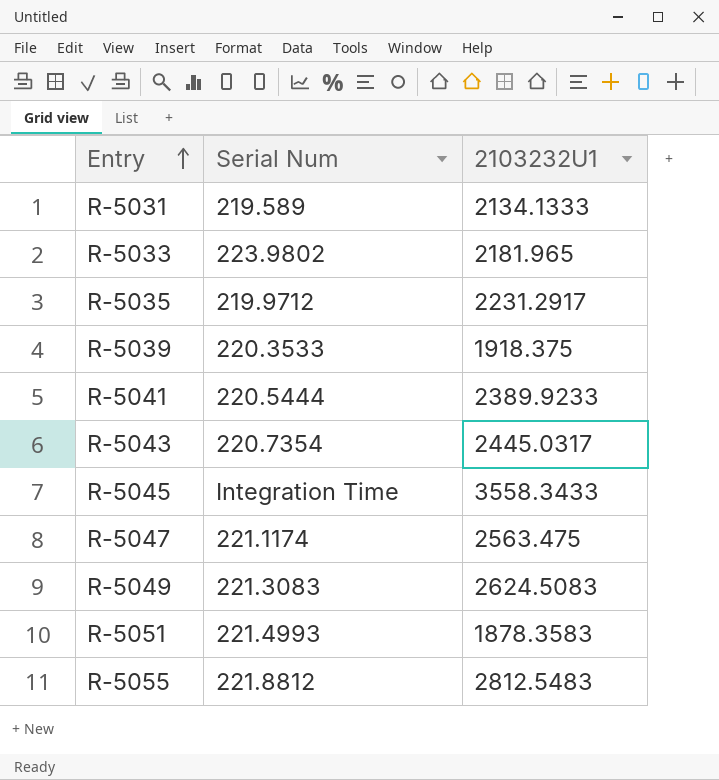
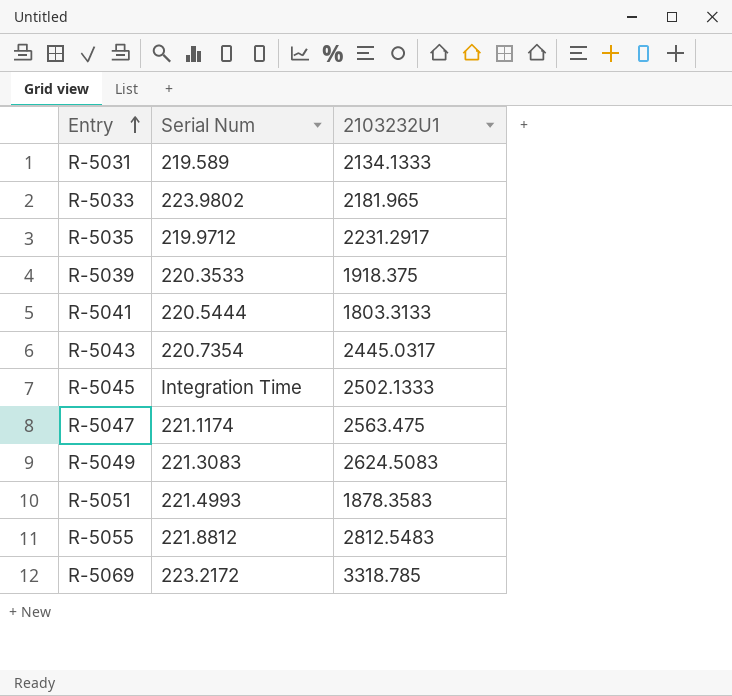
R-5041 | 2103232U1: 2389.9233 -> 1803.3133
R-5045 | 2103232U1: 3558.3433 -> 2502.1333
row R-5069: none -> 223.2172 | 3318.785

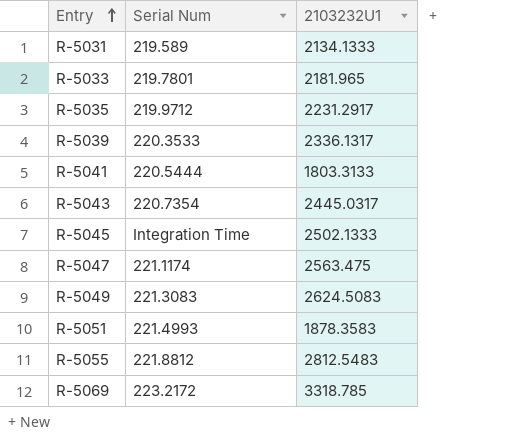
R-5033 | Serial Num: 223.9802 -> 219.7801
R-5039 | 2103232U1: 1918.375 -> 2336.1317

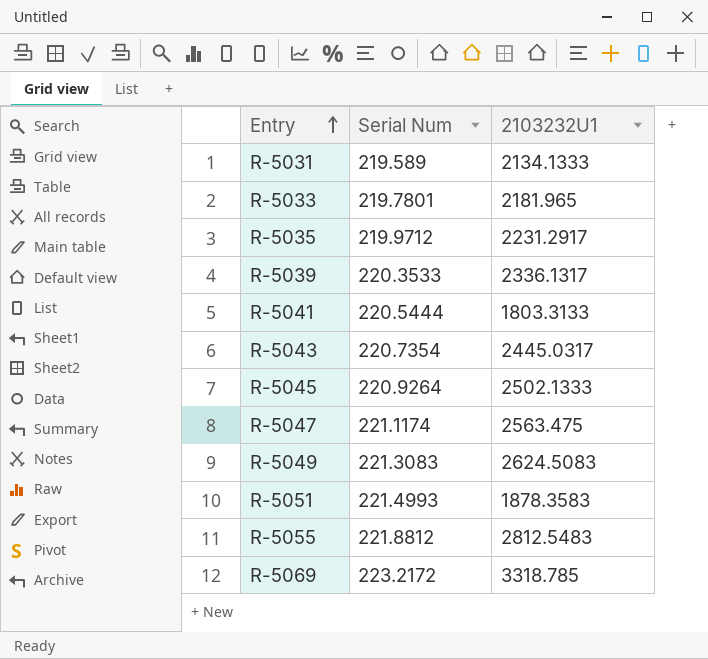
R-5045 | Serial Num: Integration Time -> 220.9264

